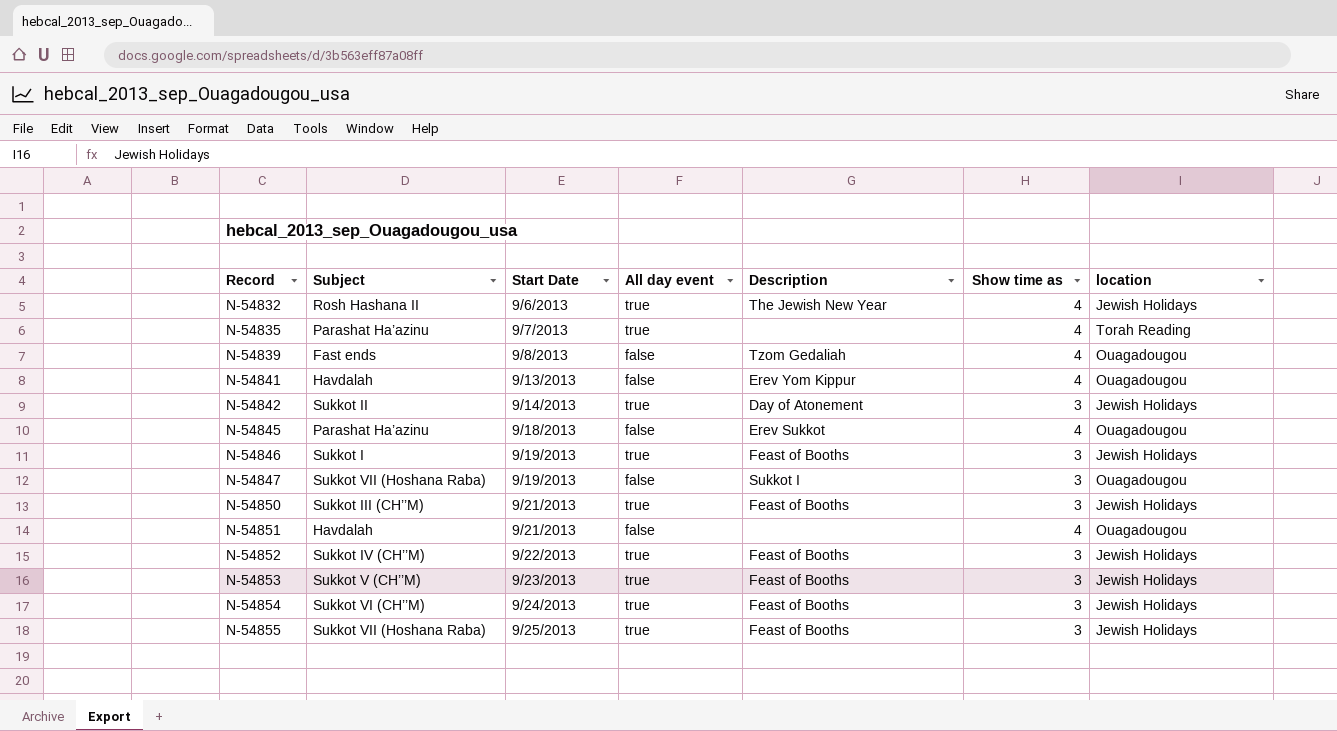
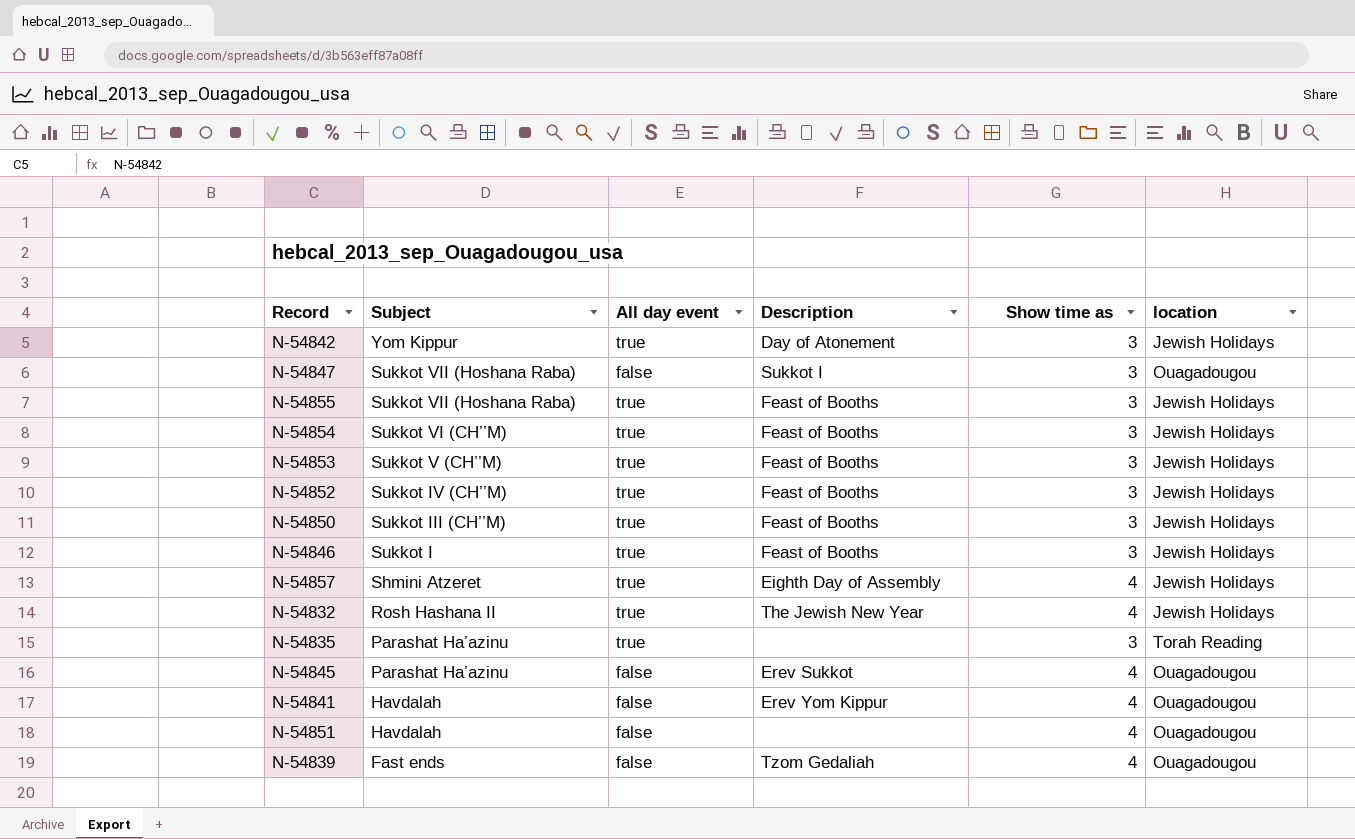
row order: Record ascending -> Subject descending
column Start Date | position: 3 -> none
N-54842 | Subject: Sukkot II -> Yom Kippur
row N-54857: none -> Shmini Atzeret | true | Eighth Day of Assembly | 4 | Jewish Holidays
N-54835 | Show time as: 4 -> 3

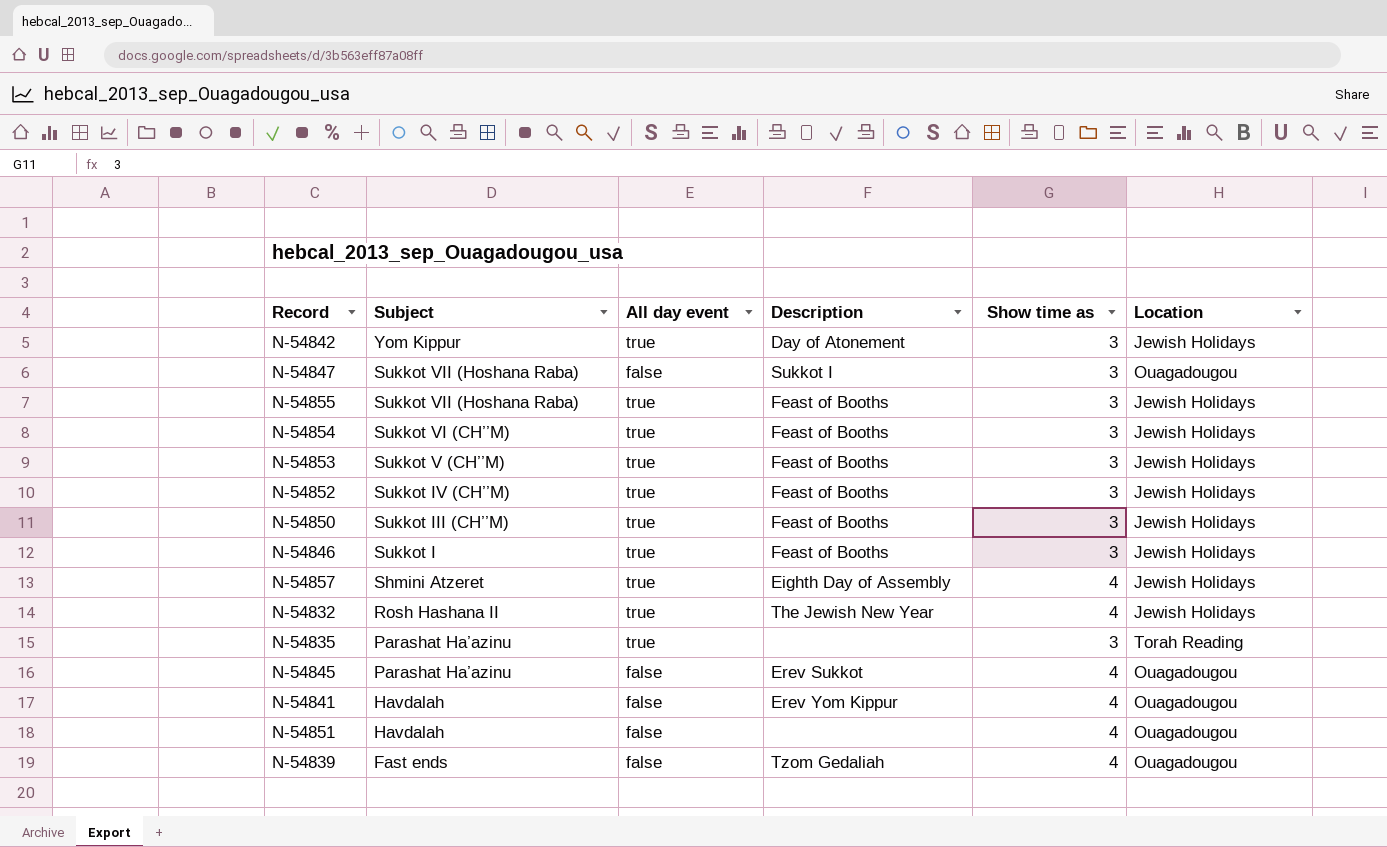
column name: location -> Location

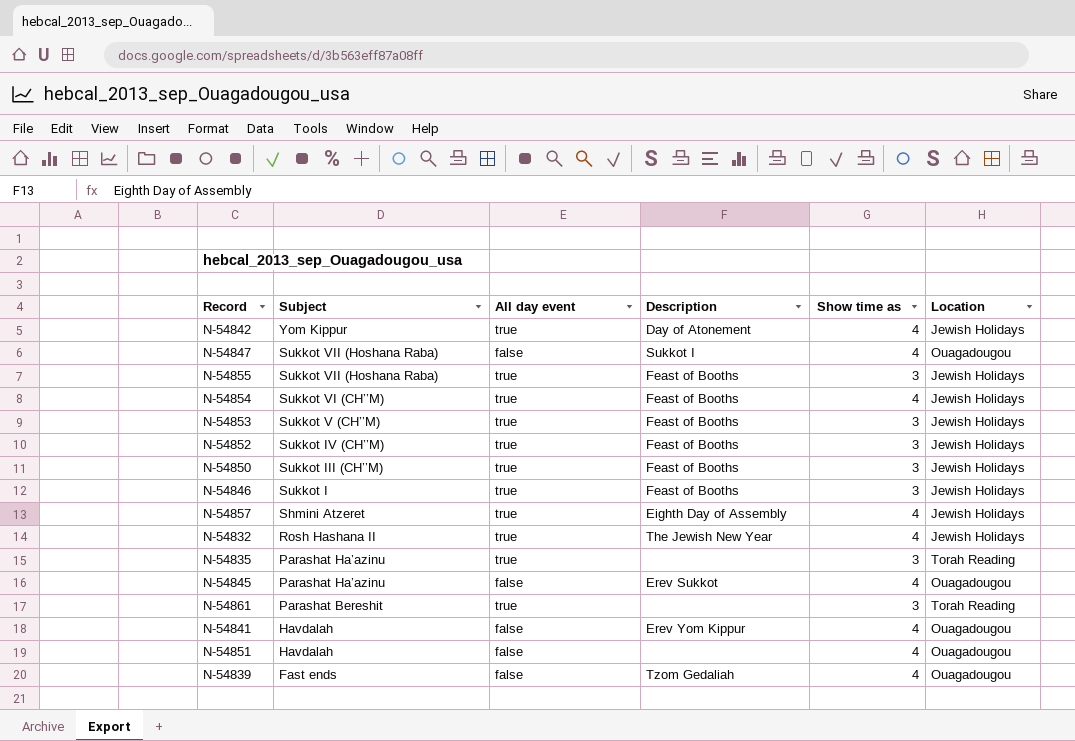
N-54842 | Show time as: 3 -> 4
N-54847 | Show time as: 3 -> 4
N-54854 | Show time as: 3 -> 4
row N-54861: none -> Parashat Bereshit | true | none | 3 | Torah Reading

